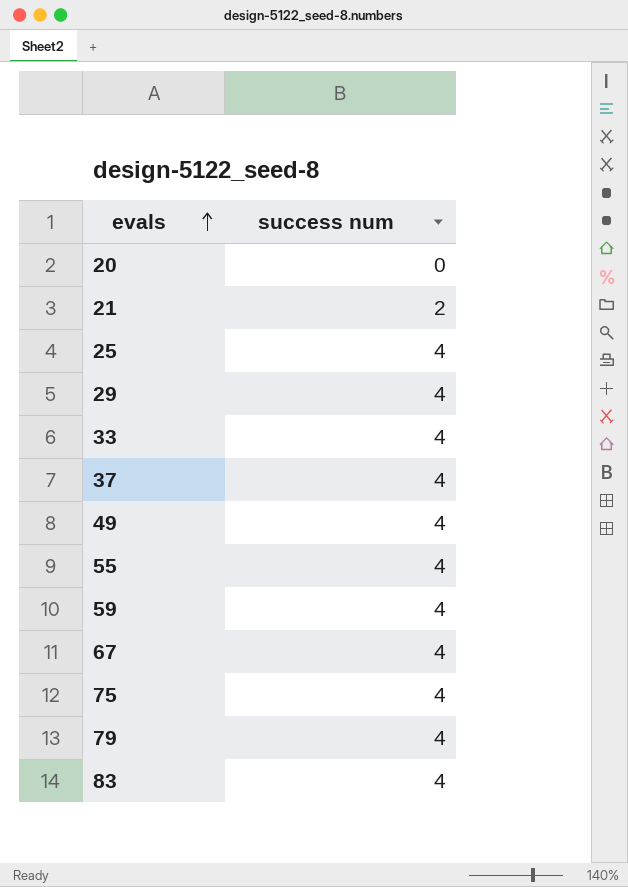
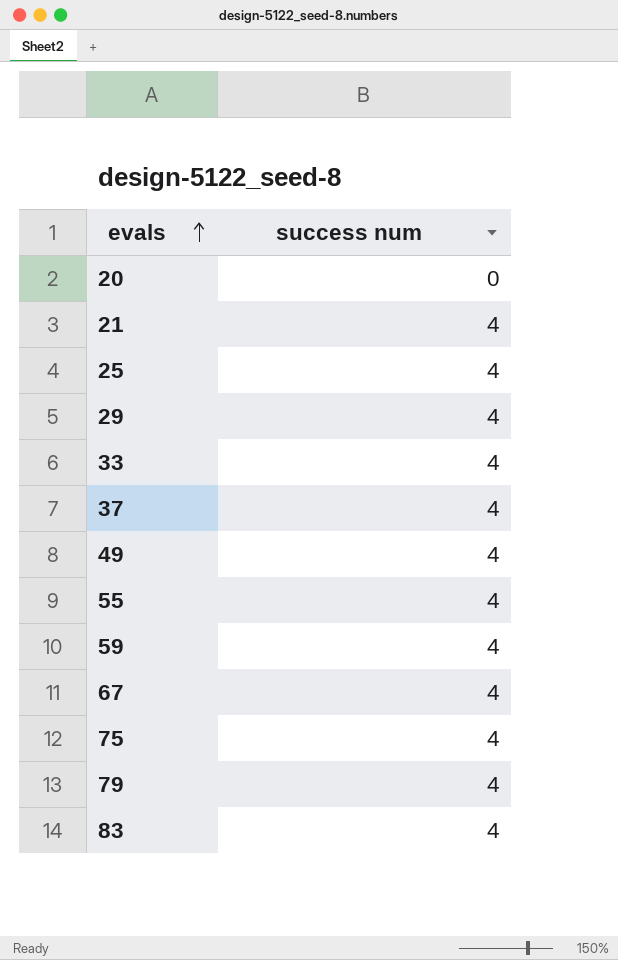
21 | success num: 2 -> 4

